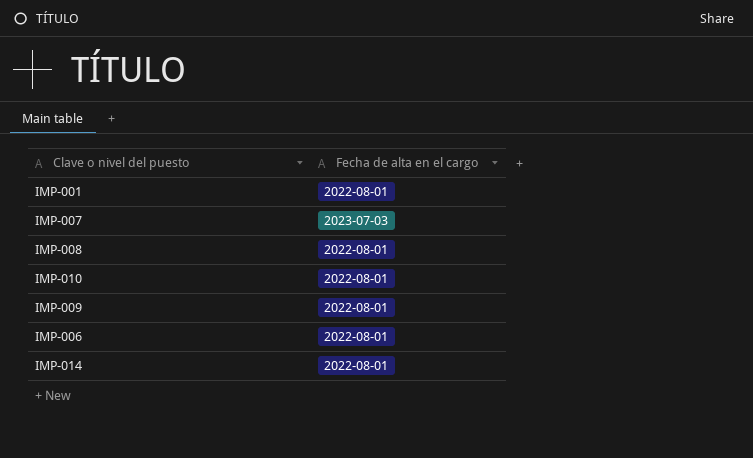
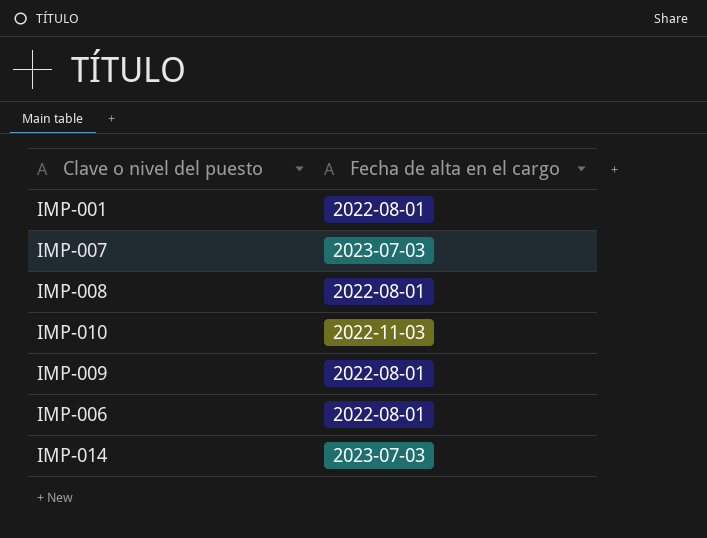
IMP-010 | Fecha de alta en el cargo: 2022-08-01 -> 2022-11-03
IMP-014 | Fecha de alta en el cargo: 2022-08-01 -> 2023-07-03

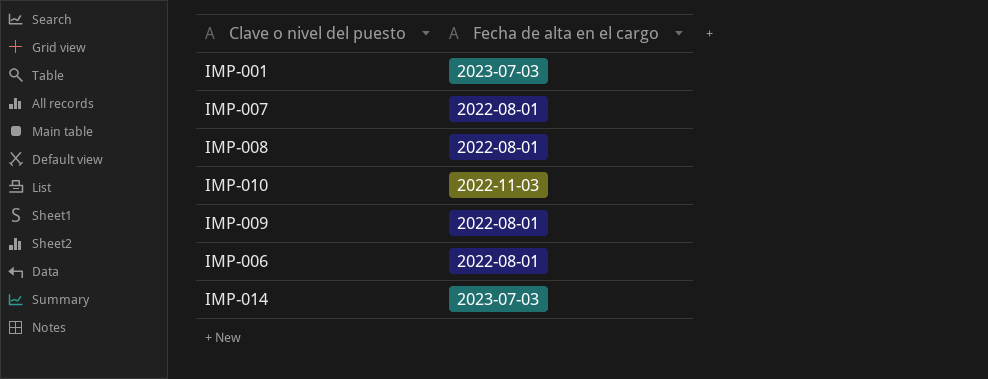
IMP-001 | Fecha de alta en el cargo: 2022-08-01 -> 2023-07-03
IMP-007 | Fecha de alta en el cargo: 2023-07-03 -> 2022-08-01

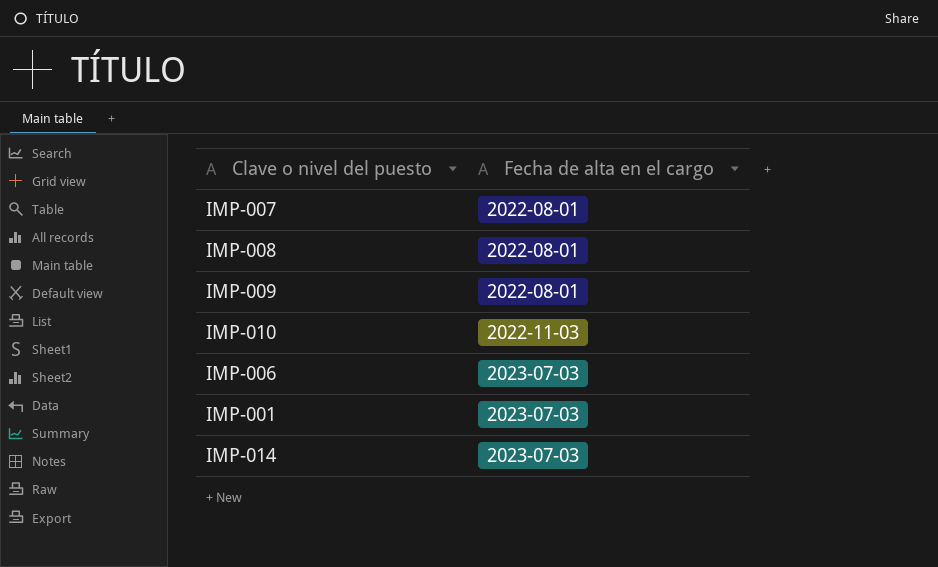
row order: none -> Fecha de alta en el cargo ascending
IMP-006 | Fecha de alta en el cargo: 2022-08-01 -> 2023-07-03

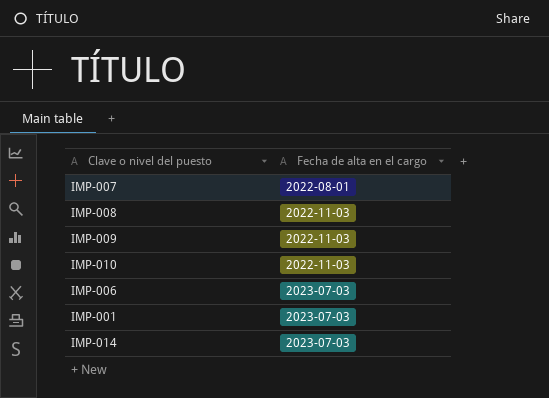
IMP-008 | Fecha de alta en el cargo: 2022-08-01 -> 2022-11-03
IMP-009 | Fecha de alta en el cargo: 2022-08-01 -> 2022-11-03

